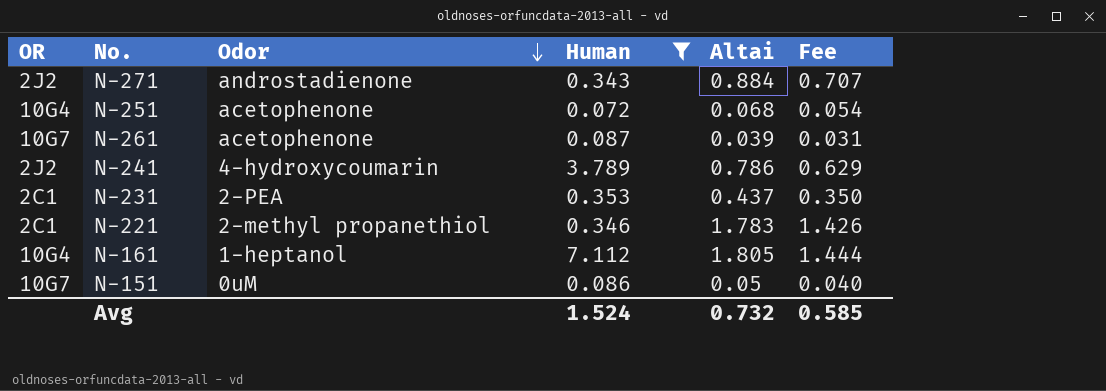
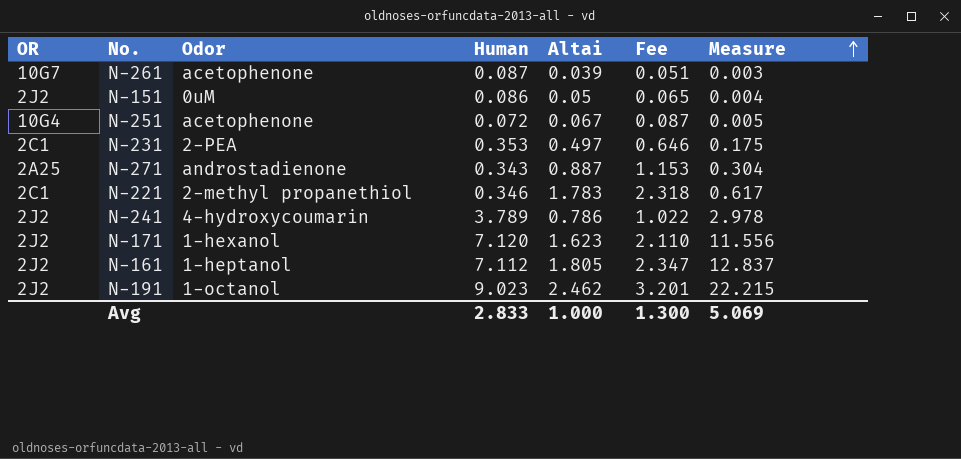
filter: Human <= 7.112 -> none
row order: Odor descending -> Measure ascending
column Fee | formula: [Altai] * 0.8 -> [Altai] * 1.3
column Measure | formula: none -> [Human] * [Altai]
N-151 | OR: 10G7 -> 2J2
N-251 | Altai: 0.068 -> 0.067
N-231 | Altai: 0.437 -> 0.497
N-271 | OR: 2J2 -> 2A25
N-271 | Altai: 0.884 -> 0.887
N-161 | OR: 10G4 -> 2J2
Avg | Human: 1.524 -> 2.833
Avg | Altai: 0.732 -> 1.000
Avg | Fee: 0.585 -> 1.300

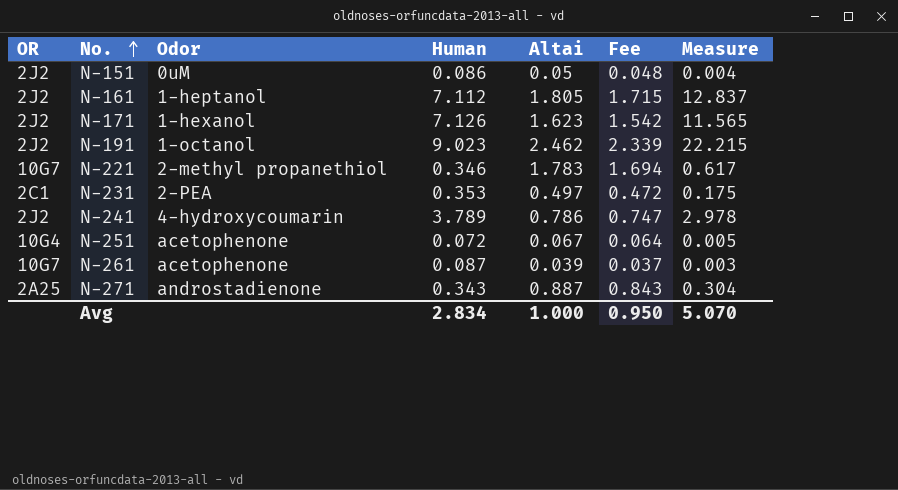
row order: Measure ascending -> No. ascending
column Fee | formula: [Altai] * 1.3 -> [Altai] * 0.95
N-171 | Human: 7.120 -> 7.126
N-171 | Measure: 11.556 -> 11.565
N-221 | OR: 2C1 -> 10G7
Avg | Human: 2.833 -> 2.834
Avg | Fee: 1.300 -> 0.950
Avg | Measure: 5.069 -> 5.070

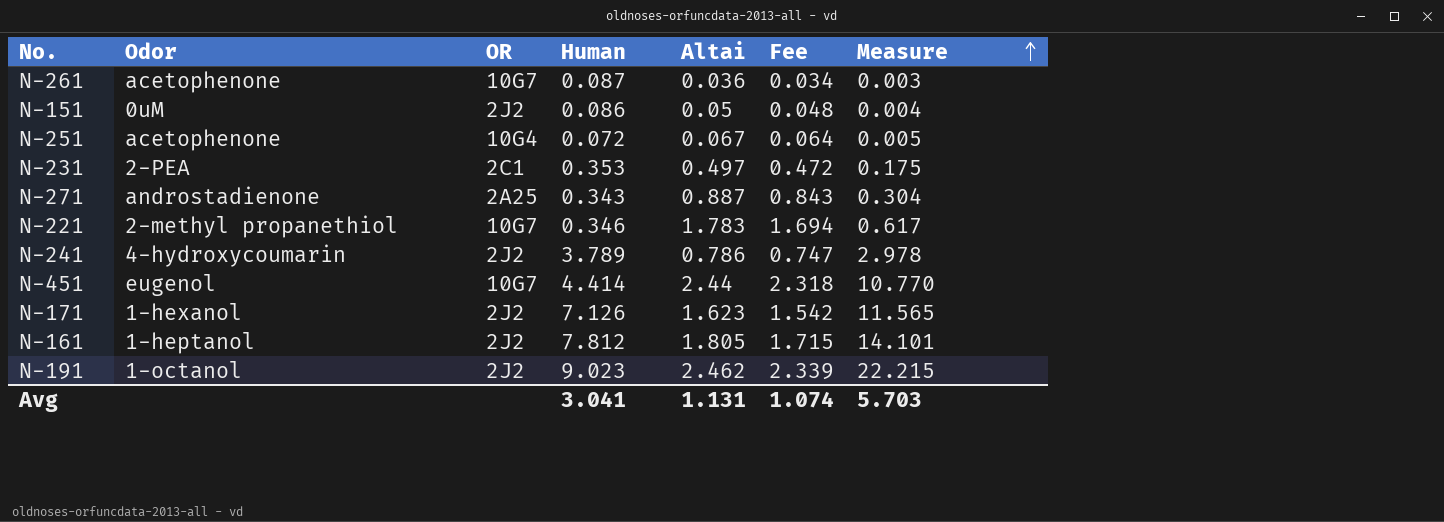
row order: No. ascending -> Measure ascending
column OR | position: 1 -> 3
N-261 | Altai: 0.039 -> 0.036
N-261 | Fee: 0.037 -> 0.034
row N-451: none -> eugenol | 10G7 | 4.414 | 2.44 | 2.318 | 10.770
N-161 | Human: 7.112 -> 7.812
N-161 | Measure: 12.837 -> 14.101
Avg | Human: 2.834 -> 3.041
Avg | Altai: 1.000 -> 1.131
Avg | Fee: 0.950 -> 1.074
Avg | Measure: 5.070 -> 5.703

